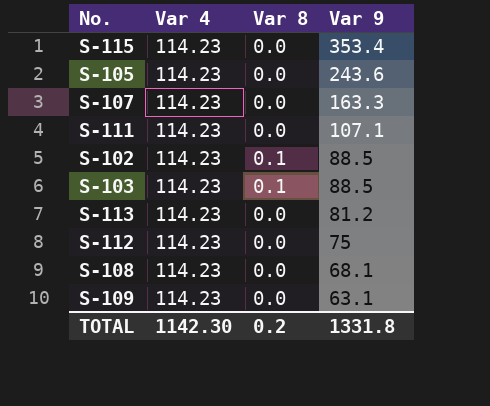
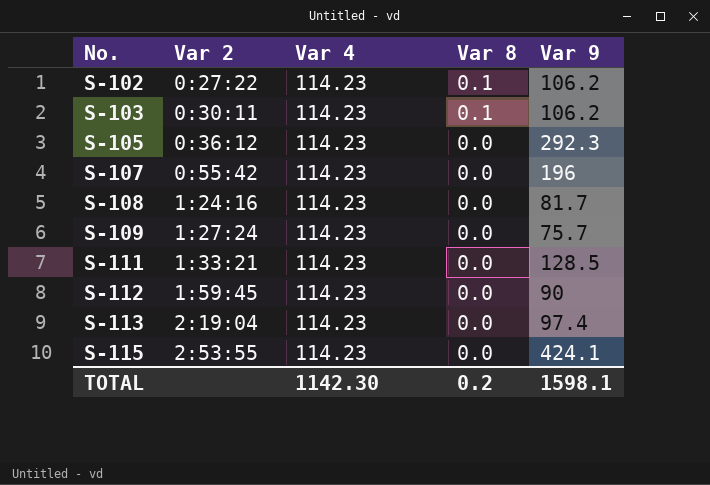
row order: Var 9 descending -> No. ascending
column Var 2 | position: none -> 2
S-102 | Var 9: 88.5 -> 106.2
S-103 | Var 9: 88.5 -> 106.2
S-105 | Var 9: 243.6 -> 292.3
S-107 | Var 9: 163.3 -> 196
S-108 | Var 9: 68.1 -> 81.7
S-109 | Var 9: 63.1 -> 75.7
S-111 | Var 9: 107.1 -> 128.5
S-112 | Var 9: 75 -> 90
S-113 | Var 9: 81.2 -> 97.4
S-115 | Var 9: 353.4 -> 424.1
TOTAL | Var 9: 1331.8 -> 1598.1

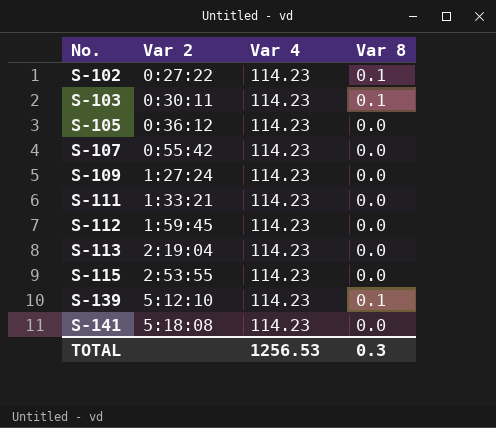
column Var 9 | position: 5 -> none
row S-108: 1:24:16 | 114.23 | 0.0 | 81.7 -> none
row S-139: none -> 5:12:10 | 114.23 | 0.1
row S-141: none -> 5:18:08 | 114.23 | 0.0
TOTAL | Var 4: 1142.30 -> 1256.53
TOTAL | Var 8: 0.2 -> 0.3

